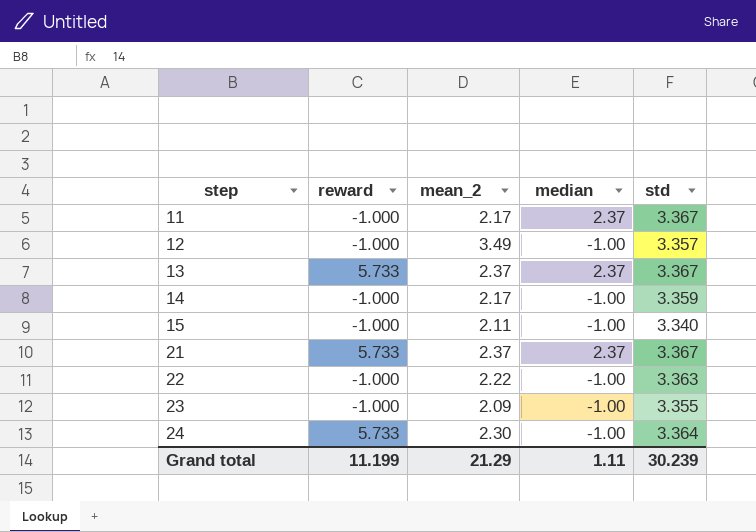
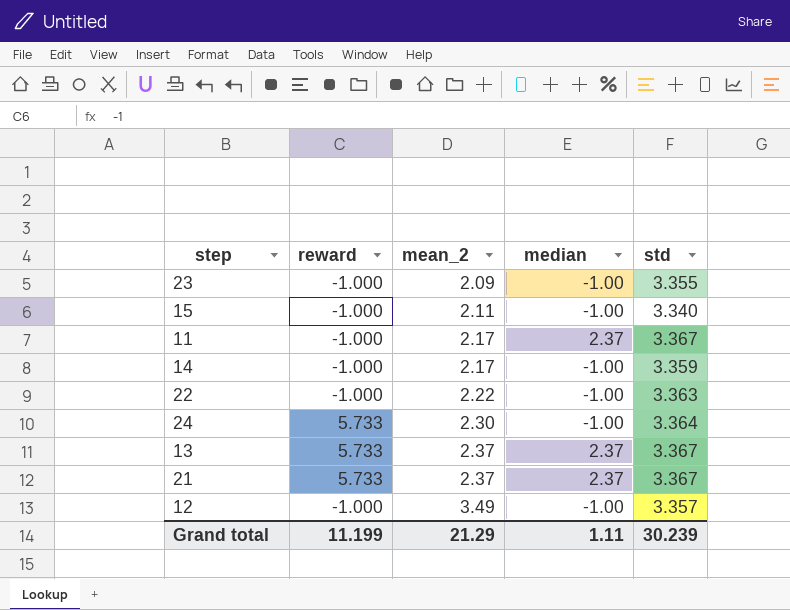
row order: step ascending -> mean_2 ascending

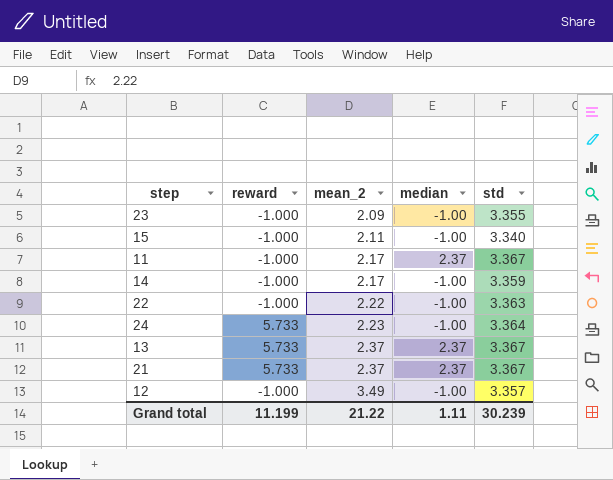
24 | mean_2: 2.30 -> 2.23
Grand total | mean_2: 21.29 -> 21.22

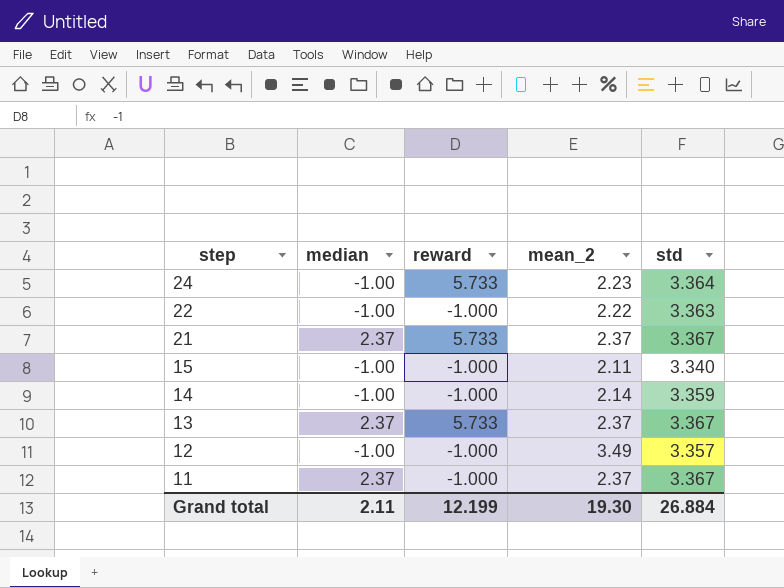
row order: mean_2 ascending -> step descending
column median | position: 4 -> 2
row 23: -1.000 | 2.09 | -1.00 | 3.355 -> none
14 | mean_2: 2.17 -> 2.14
11 | mean_2: 2.17 -> 2.37
Grand total | median: 1.11 -> 2.11
Grand total | reward: 11.199 -> 12.199
Grand total | mean_2: 21.22 -> 19.30
Grand total | std: 30.239 -> 26.884

